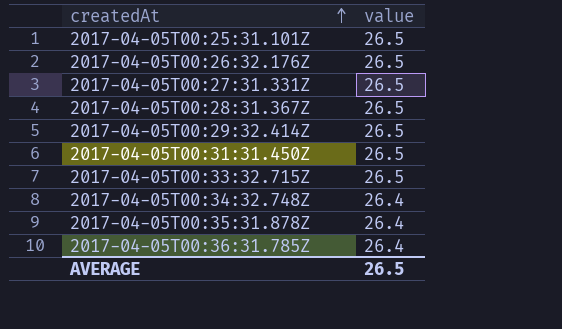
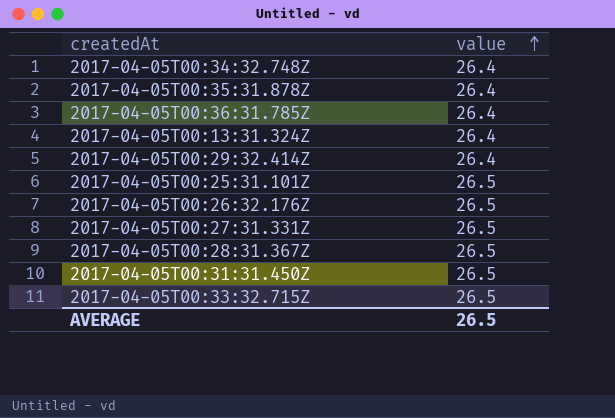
row order: createdAt ascending -> value ascending
row 2017-04-05T00:13:31.324Z: none -> 26.4
2017-04-05T00:29:32.414Z | value: 26.5 -> 26.4

